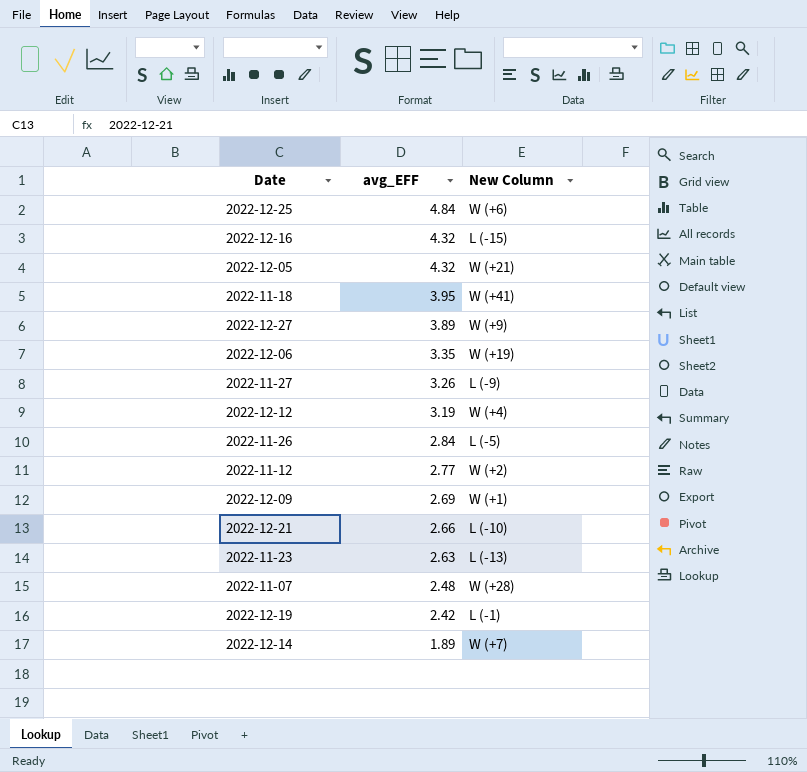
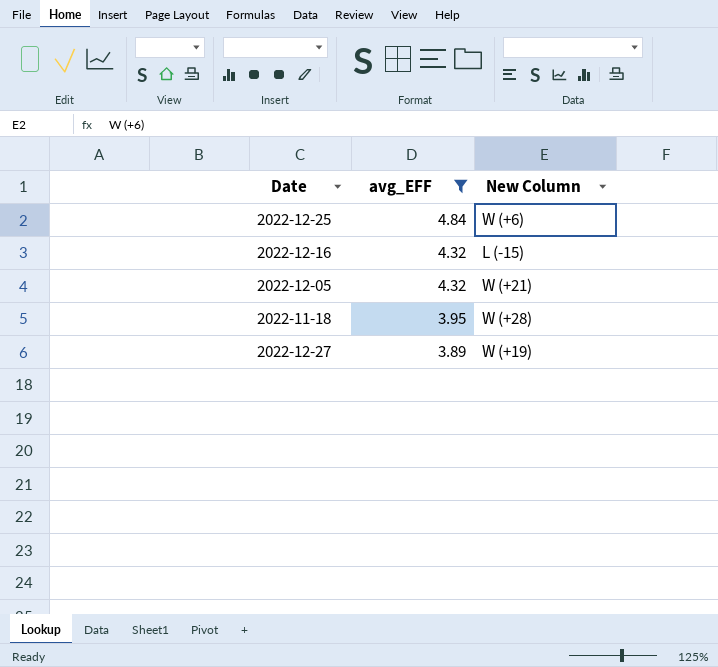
filter: none -> avg_EFF >= 3.89
2022-11-18 | New Column: W (+41) -> W (+28)
2022-12-27 | New Column: W (+9) -> W (+19)

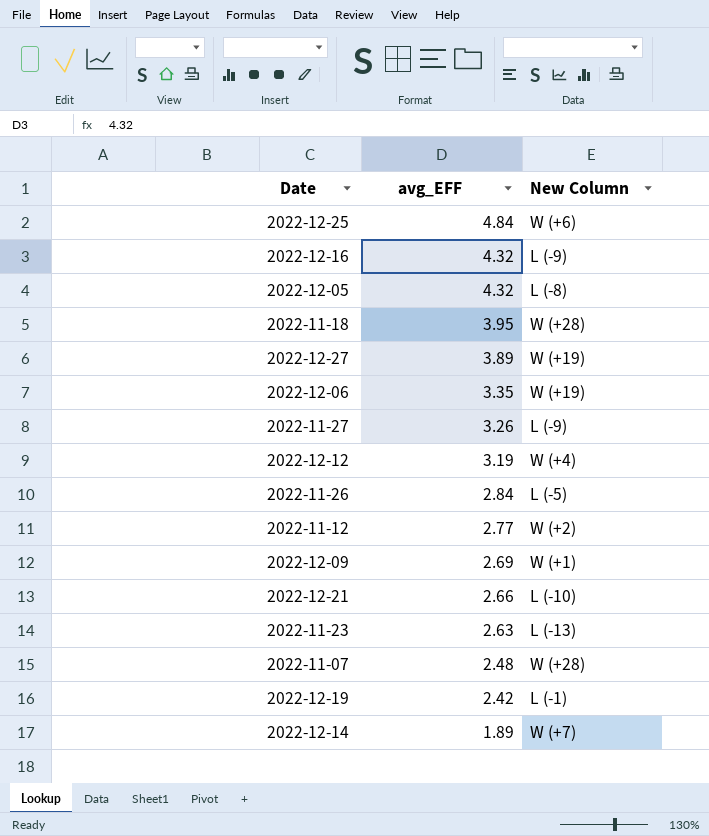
filter: avg_EFF >= 3.89 -> none
2022-12-16 | New Column: L (-15) -> L (-9)
2022-12-05 | New Column: W (+21) -> L (-8)

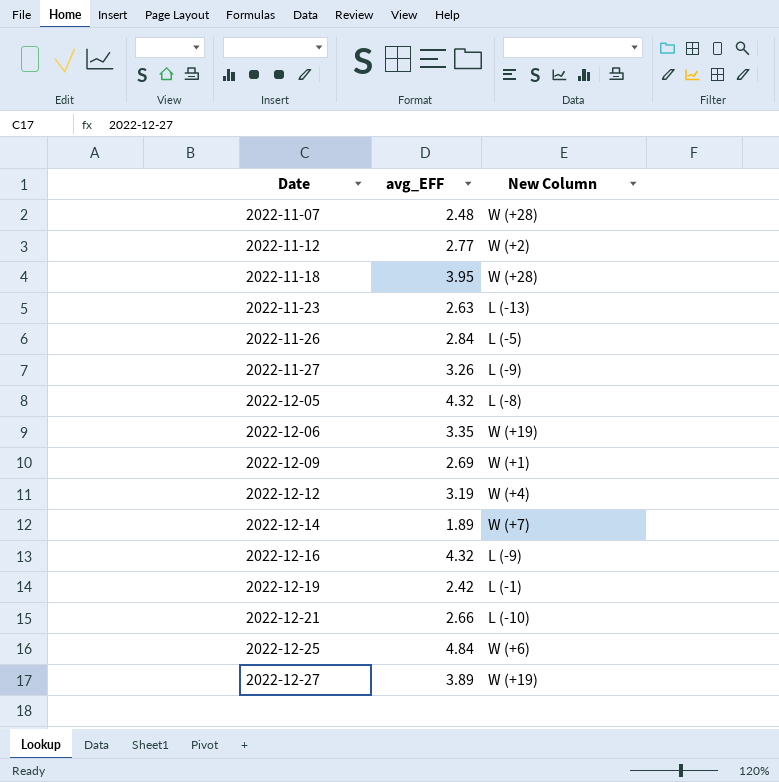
row order: avg_EFF descending -> Date ascending

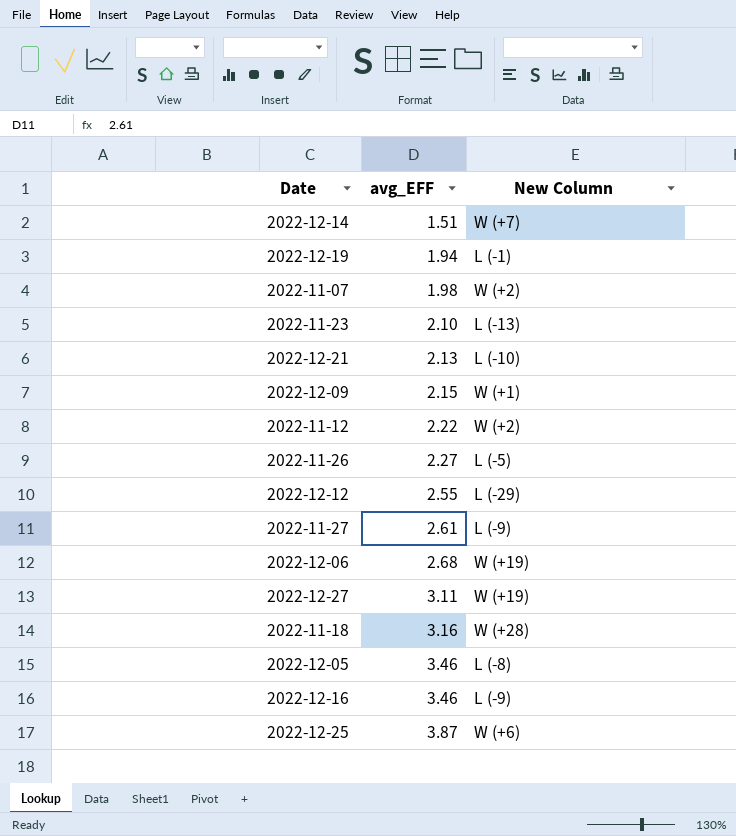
row order: Date ascending -> avg_EFF ascending
2022-12-14 | avg_EFF: 1.89 -> 1.51
2022-12-19 | avg_EFF: 2.42 -> 1.94
2022-11-07 | avg_EFF: 2.48 -> 1.98
2022-11-07 | New Column: W (+28) -> W (+2)
2022-11-23 | avg_EFF: 2.63 -> 2.10
2022-12-21 | avg_EFF: 2.66 -> 2.13
2022-12-09 | avg_EFF: 2.69 -> 2.15
2022-11-12 | avg_EFF: 2.77 -> 2.22
2022-11-26 | avg_EFF: 2.84 -> 2.27
2022-12-12 | avg_EFF: 3.19 -> 2.55
2022-12-12 | New Column: W (+4) -> L (-29)
2022-11-27 | avg_EFF: 3.26 -> 2.61
2022-12-06 | avg_EFF: 3.35 -> 2.68
2022-12-27 | avg_EFF: 3.89 -> 3.11
2022-11-18 | avg_EFF: 3.95 -> 3.16
2022-12-05 | avg_EFF: 4.32 -> 3.46
2022-12-16 | avg_EFF: 4.32 -> 3.46
2022-12-25 | avg_EFF: 4.84 -> 3.87

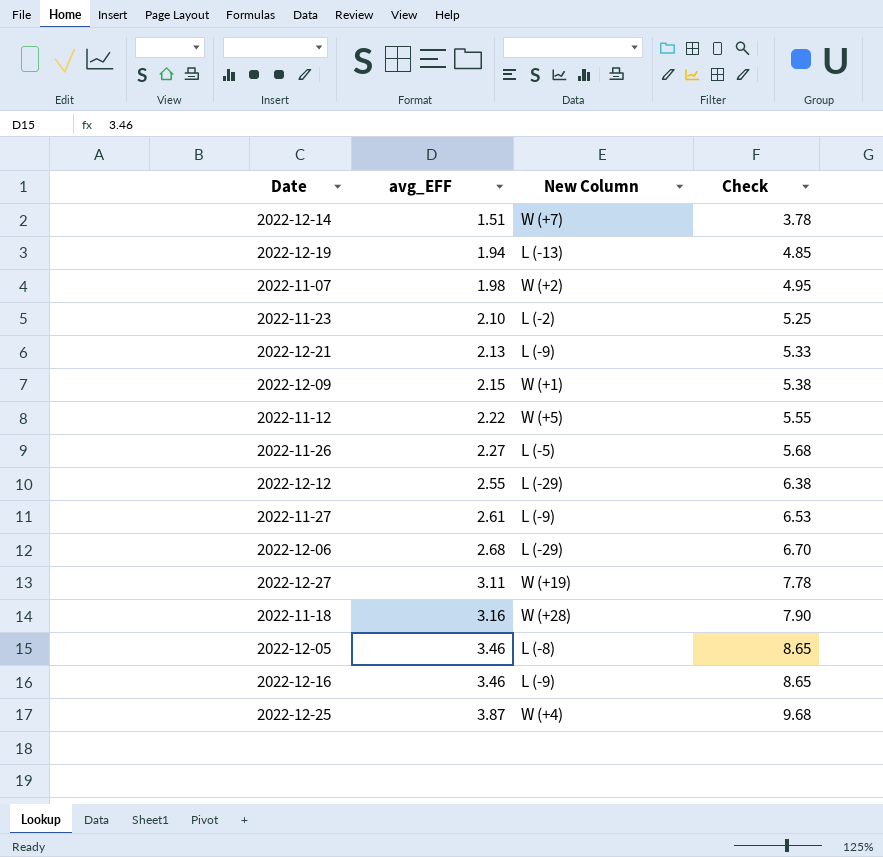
column Check | formula: none -> [avg_EFF] * 2.5
2022-12-19 | New Column: L (-1) -> L (-13)
2022-11-23 | New Column: L (-13) -> L (-2)
2022-12-21 | New Column: L (-10) -> L (-9)
2022-11-12 | New Column: W (+2) -> W (+5)
2022-12-06 | New Column: W (+19) -> L (-29)
2022-12-25 | New Column: W (+6) -> W (+4)

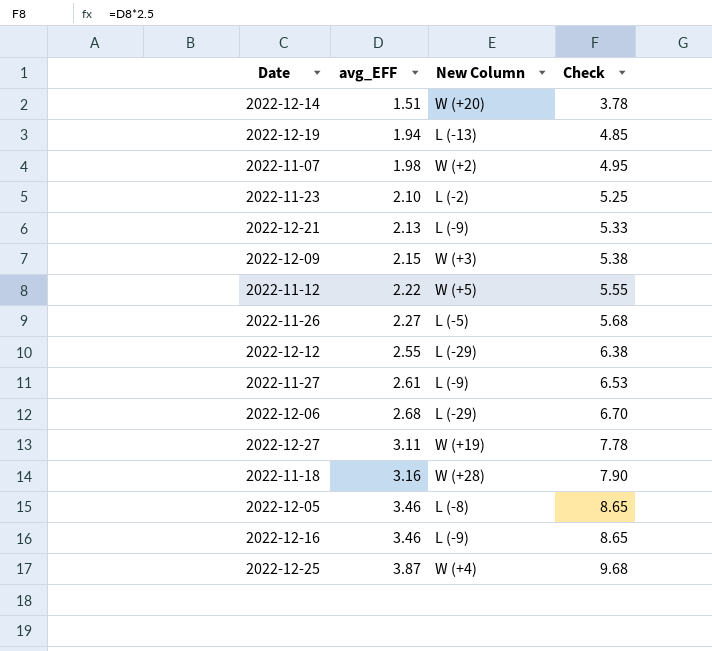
2022-12-14 | New Column: W (+7) -> W (+20)
2022-12-09 | New Column: W (+1) -> W (+3)

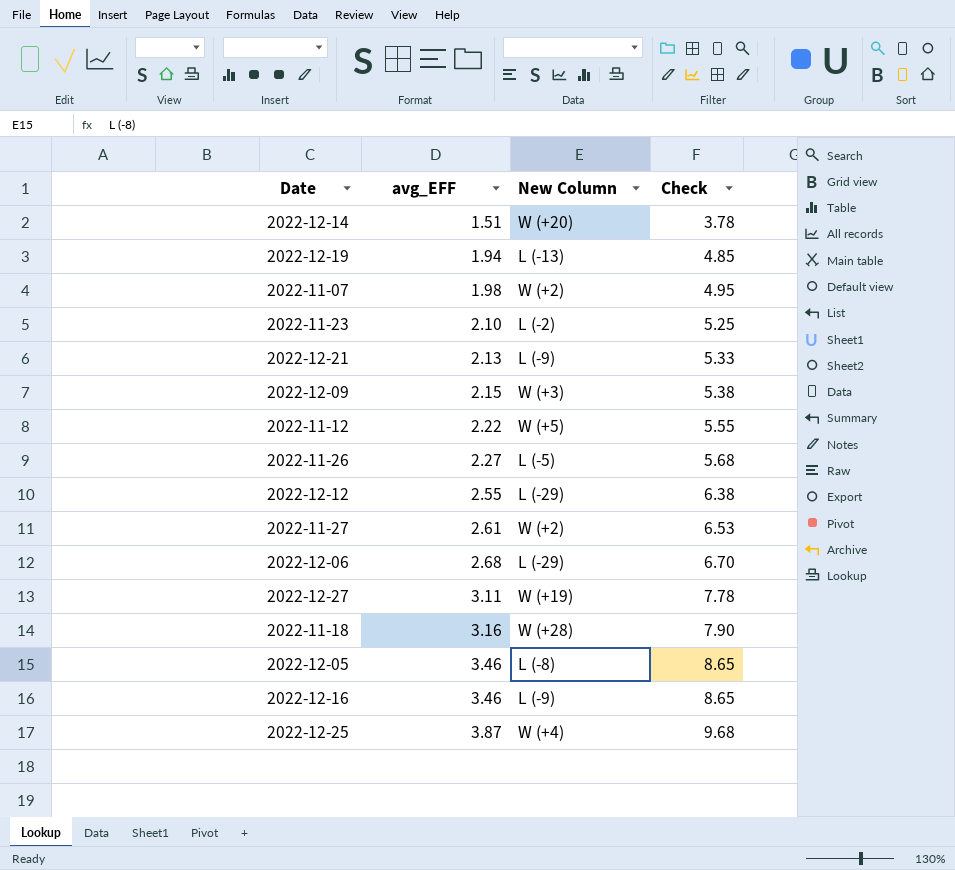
2022-11-27 | New Column: L (-9) -> W (+2)

